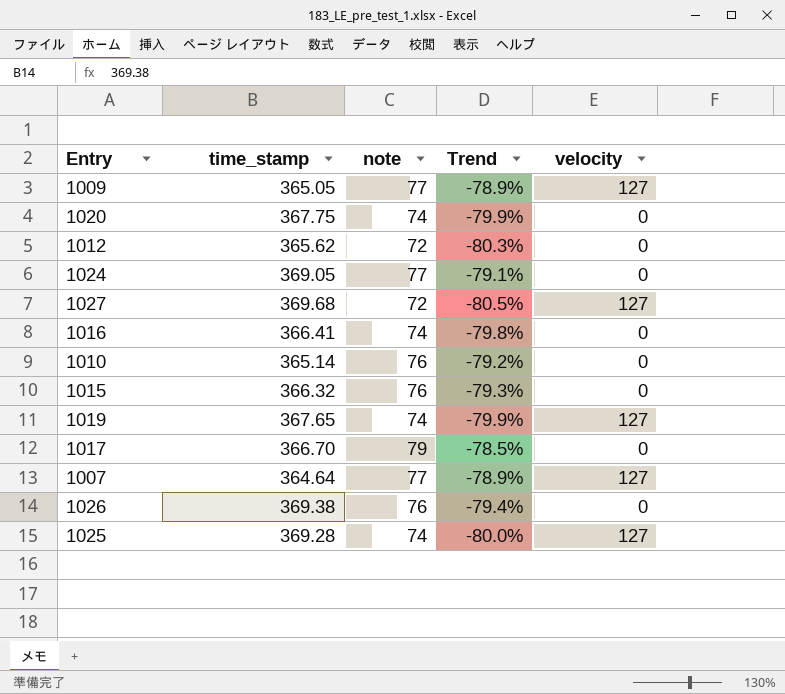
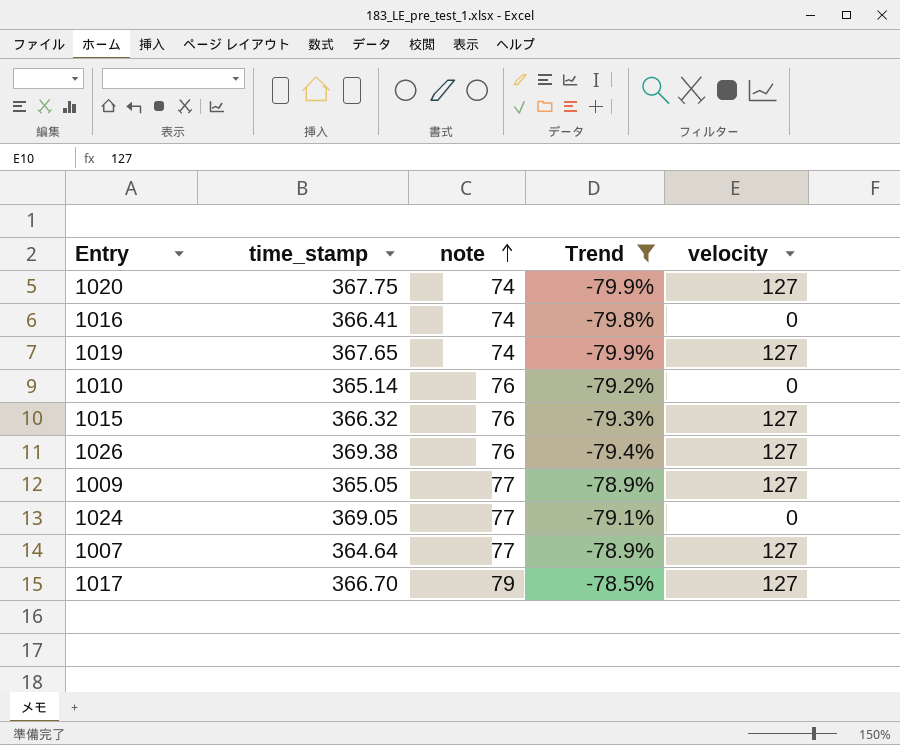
filter: none -> Trend >= -79.9%
row order: none -> note ascending
1020 | velocity: 0 -> 127
1015 | velocity: 0 -> 127
1026 | velocity: 0 -> 127
1017 | velocity: 0 -> 127

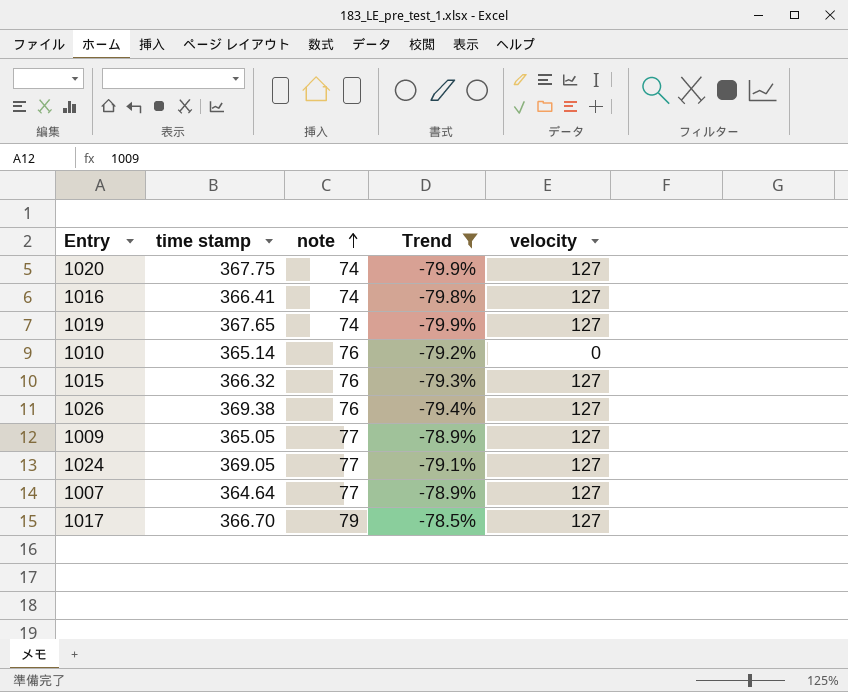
column name: time_stamp -> time stamp
1016 | velocity: 0 -> 127
1024 | velocity: 0 -> 127

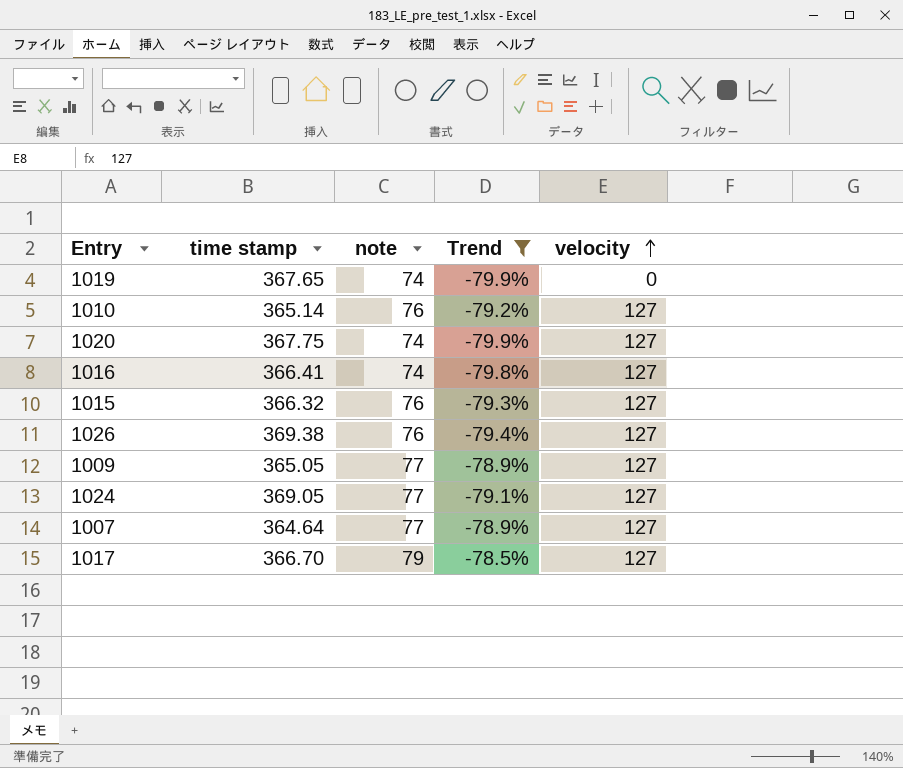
row order: note ascending -> velocity ascending
1019 | velocity: 127 -> 0
1010 | velocity: 0 -> 127

